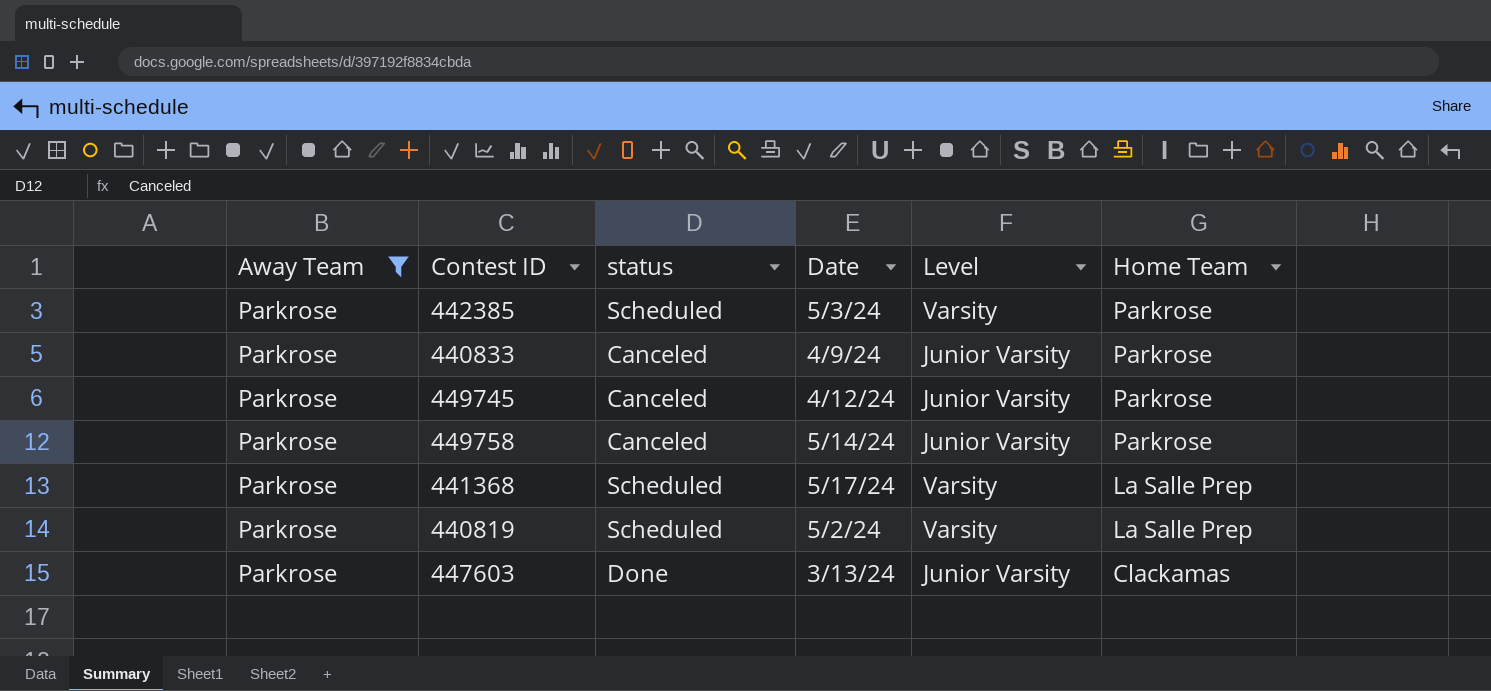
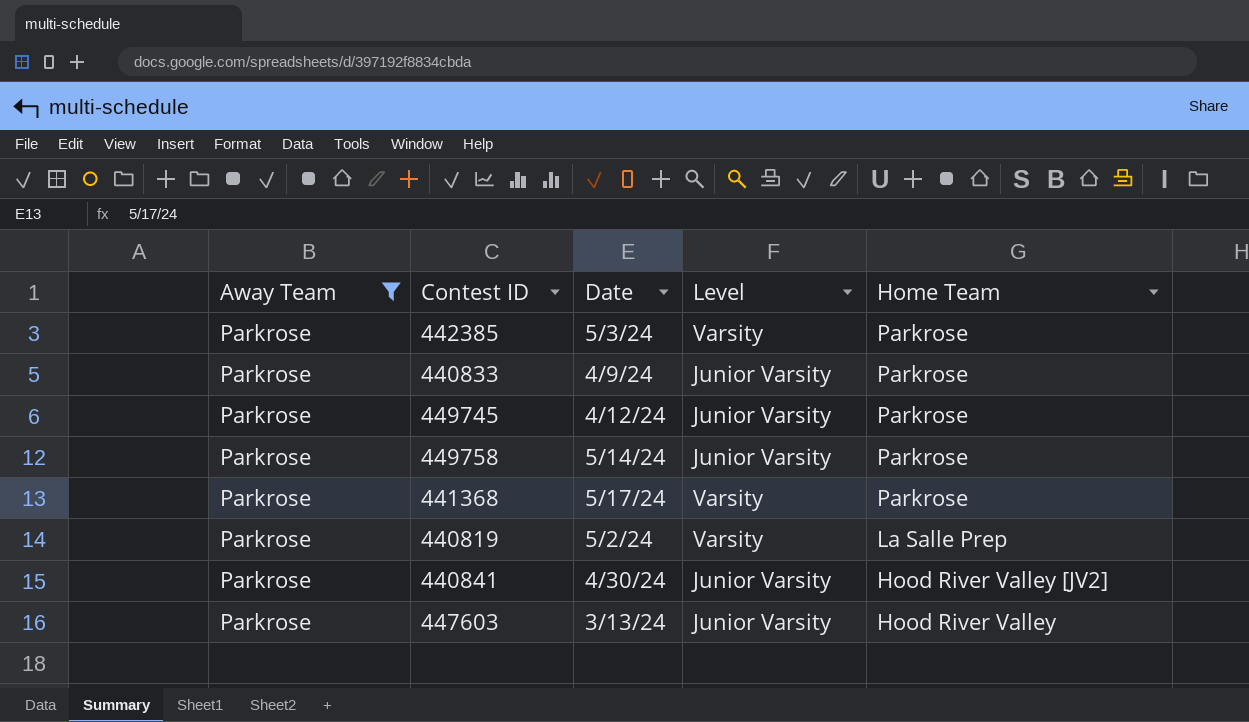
column status | position: 3 -> none
441368 | Home Team: La Salle Prep -> Parkrose
row 440841: none -> Parkrose | 4/30/24 | Junior Varsity | Hood River Valley [JV2]
447603 | Home Team: Clackamas -> Hood River Valley

